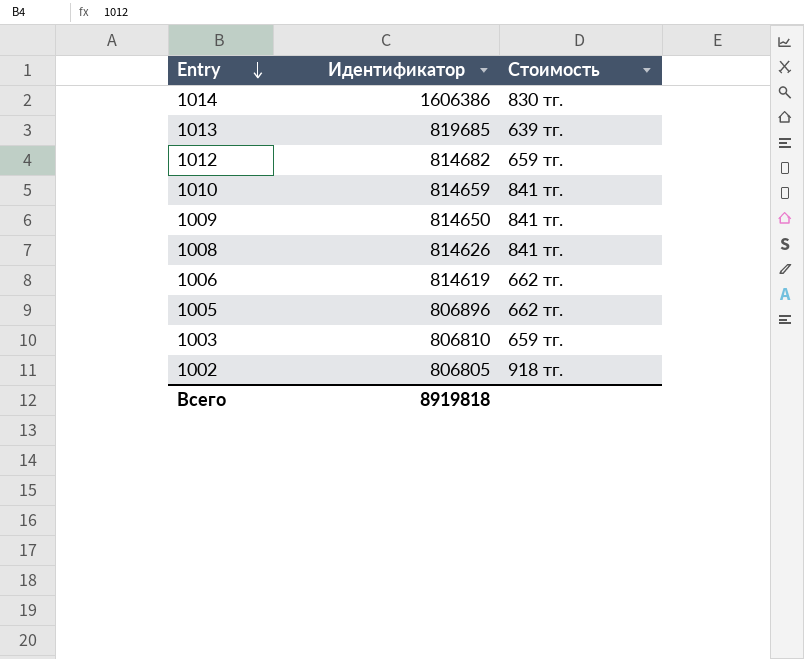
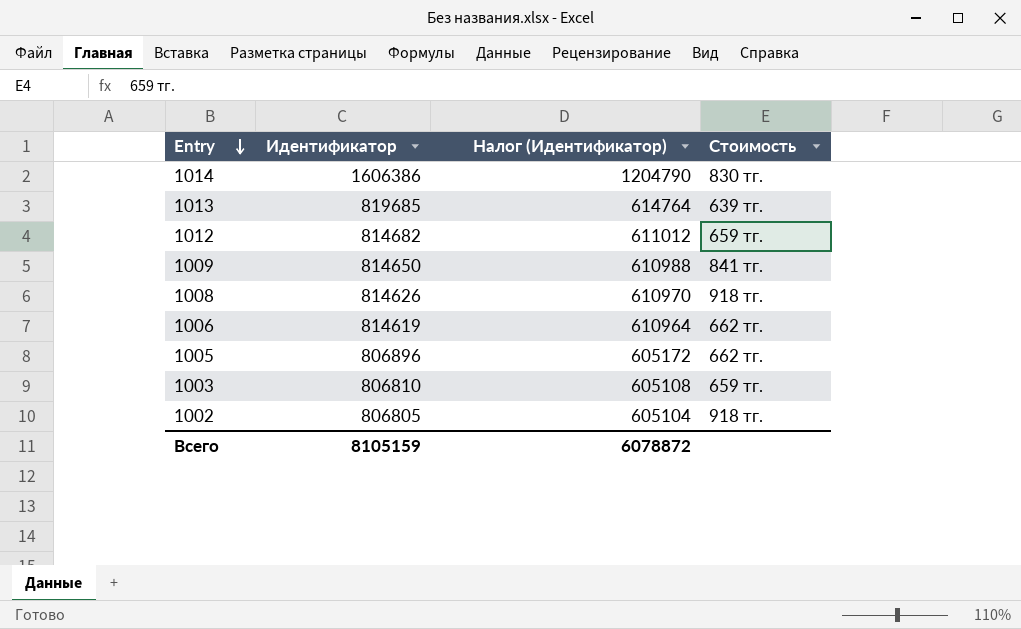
column Налог (Идентификатор) | formula: none -> [Идентификатор] * 0,75
row 1010: 814659 | 841 тг. -> none
1008 | Стоимость: 841 тг. -> 918 тг.
Всего | Идентификатор: 8919818 -> 8105159

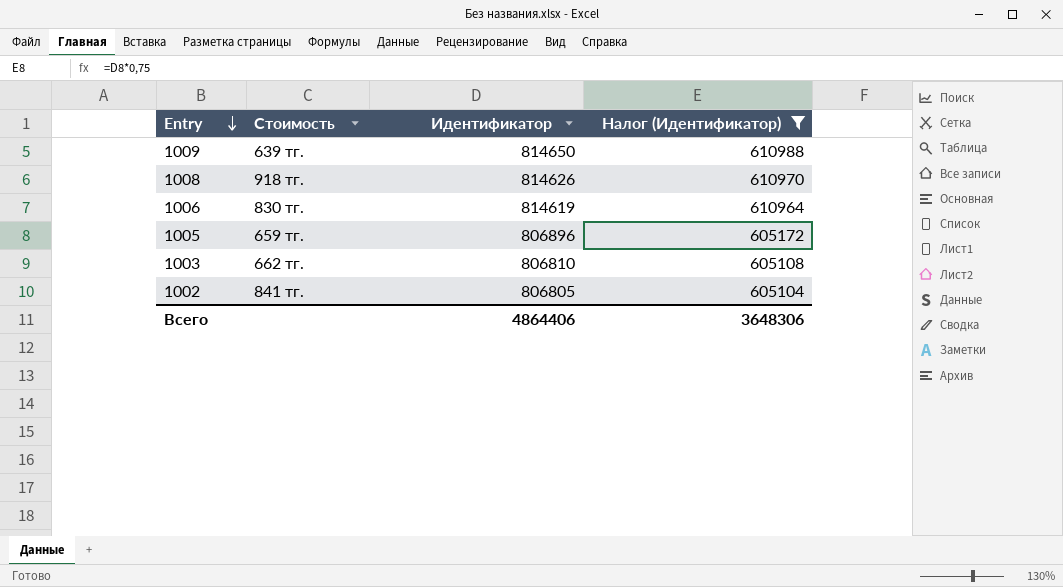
filter: none -> Налог (Идентификатор) <= 610988
column Стоимость | position: 4 -> 2
1009 | Стоимость: 841 тг. -> 639 тг.
1006 | Стоимость: 662 тг. -> 830 тг.
1005 | Стоимость: 662 тг. -> 659 тг.
1003 | Стоимость: 659 тг. -> 662 тг.
1002 | Стоимость: 918 тг. -> 841 тг.
Всего | Идентификатор: 8105159 -> 4864406
Всего | Налог (Идентификатор): 6078872 -> 3648306

